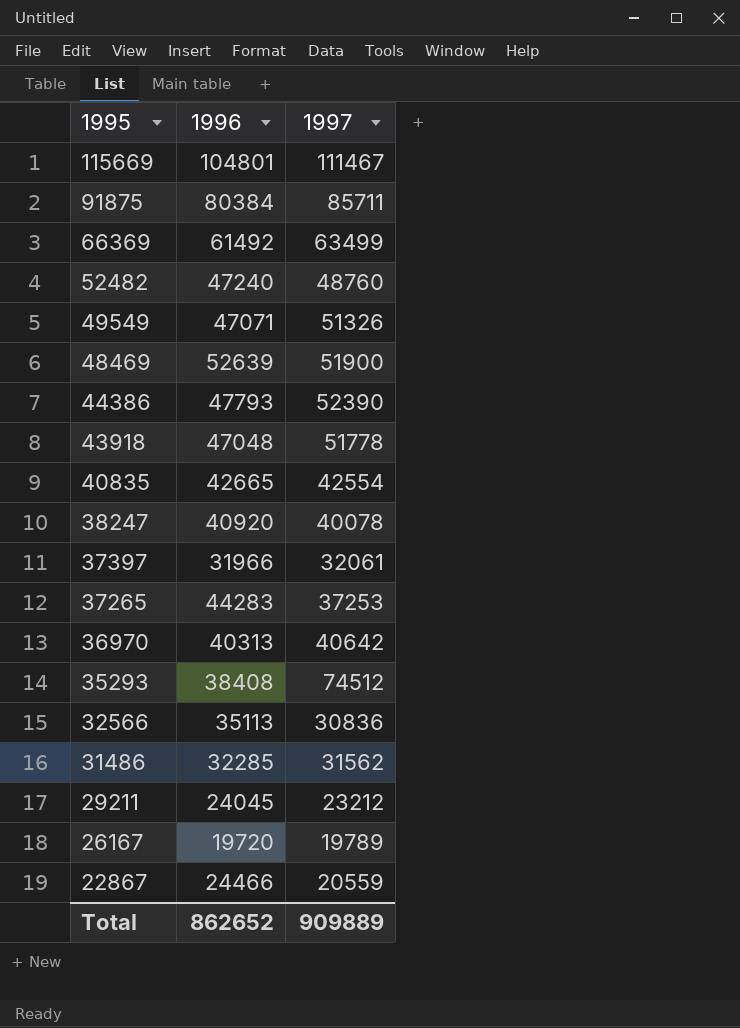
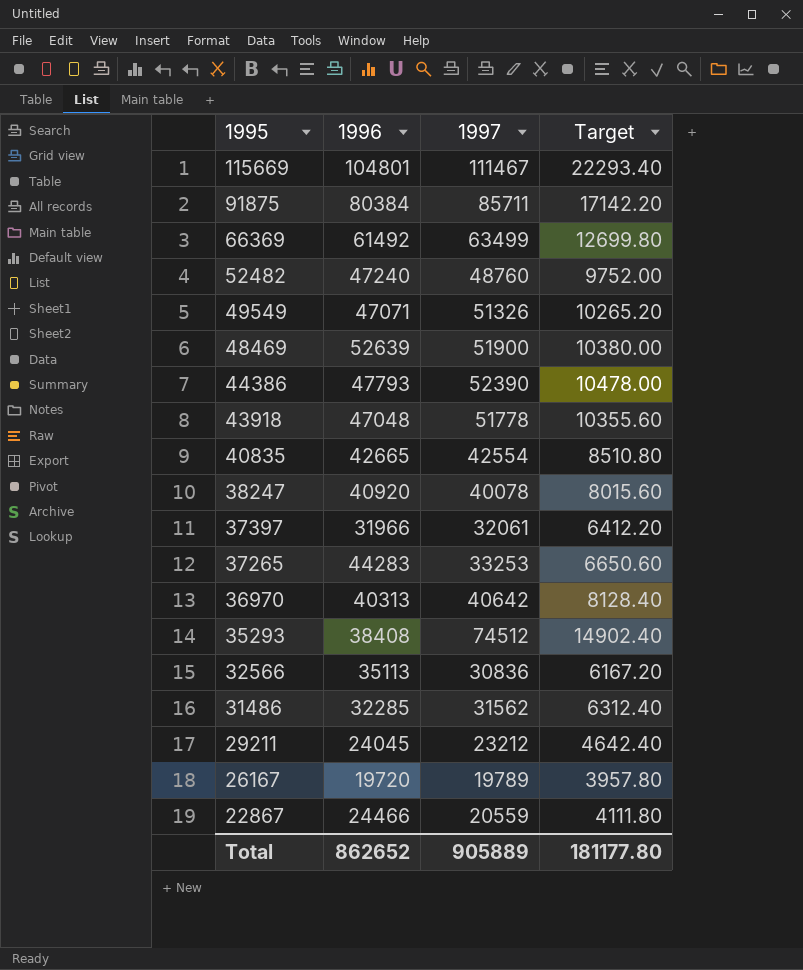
column Target | formula: none -> [1997] * 0.2
37265 | 1997: 37253 -> 33253
Total | 1997: 909889 -> 905889

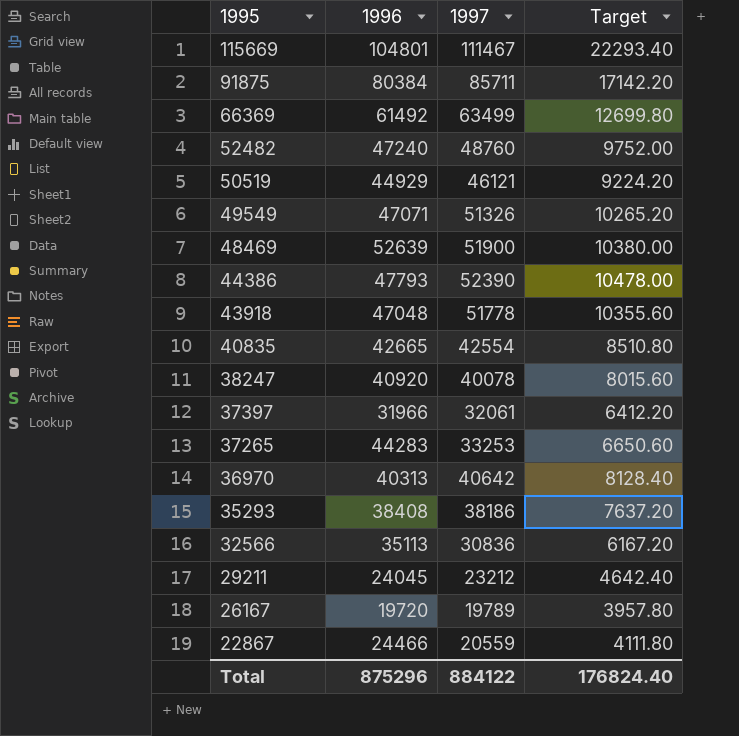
row 31486: 32285 | 31562 | 6312.40 -> none
row 50519: none -> 44929 | 46121 | 9224.20
35293 | 1997: 74512 -> 38186
35293 | Target: 14902.40 -> 7637.20
Total | 1996: 862652 -> 875296
Total | 1997: 905889 -> 884122
Total | Target: 181177.80 -> 176824.40

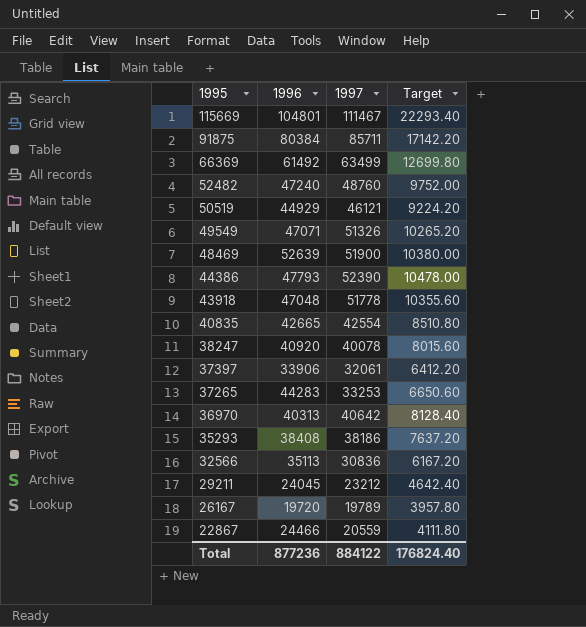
37397 | 1996: 31966 -> 33906
Total | 1996: 875296 -> 877236

